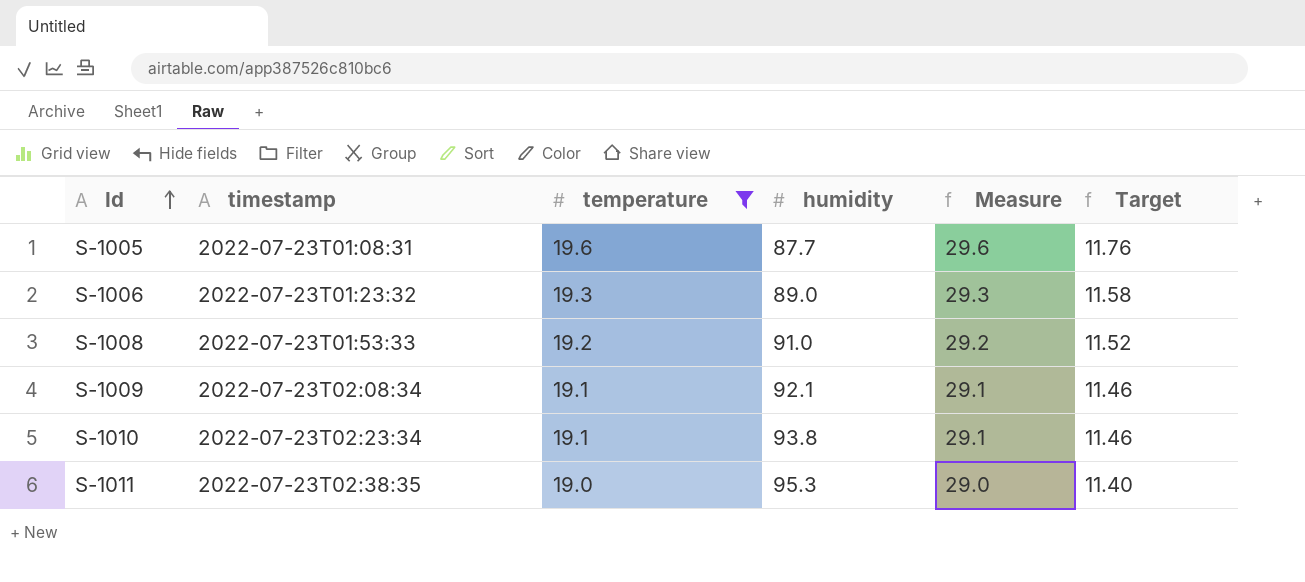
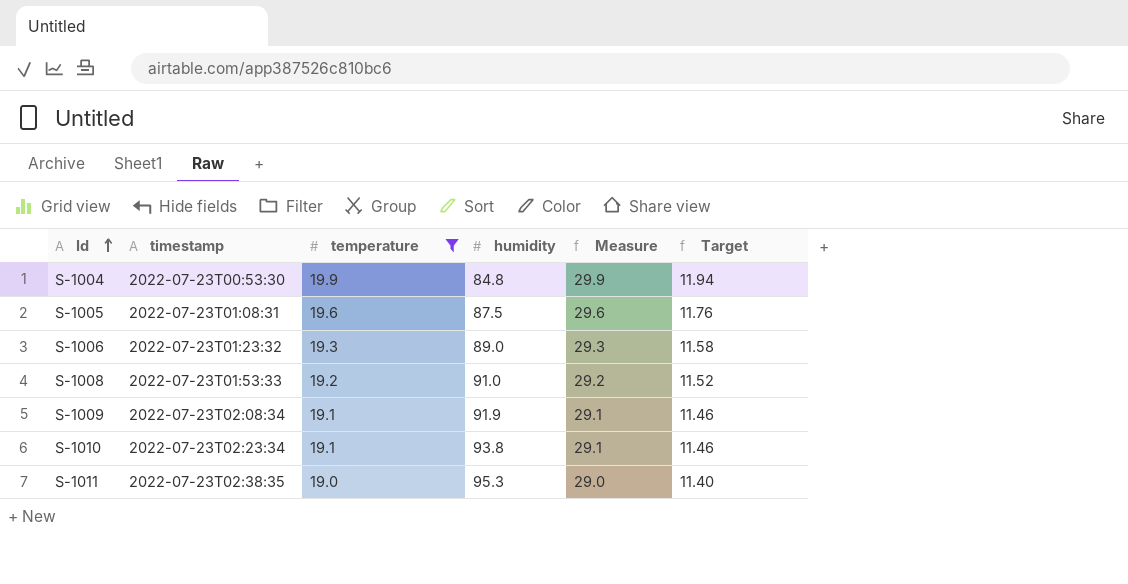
row S-1004: none -> 2022-07-23T00:53:30 | 19.9 | 84.8 | 29.9 | 11.94
S-1005 | humidity: 87.7 -> 87.5
S-1009 | humidity: 92.1 -> 91.9

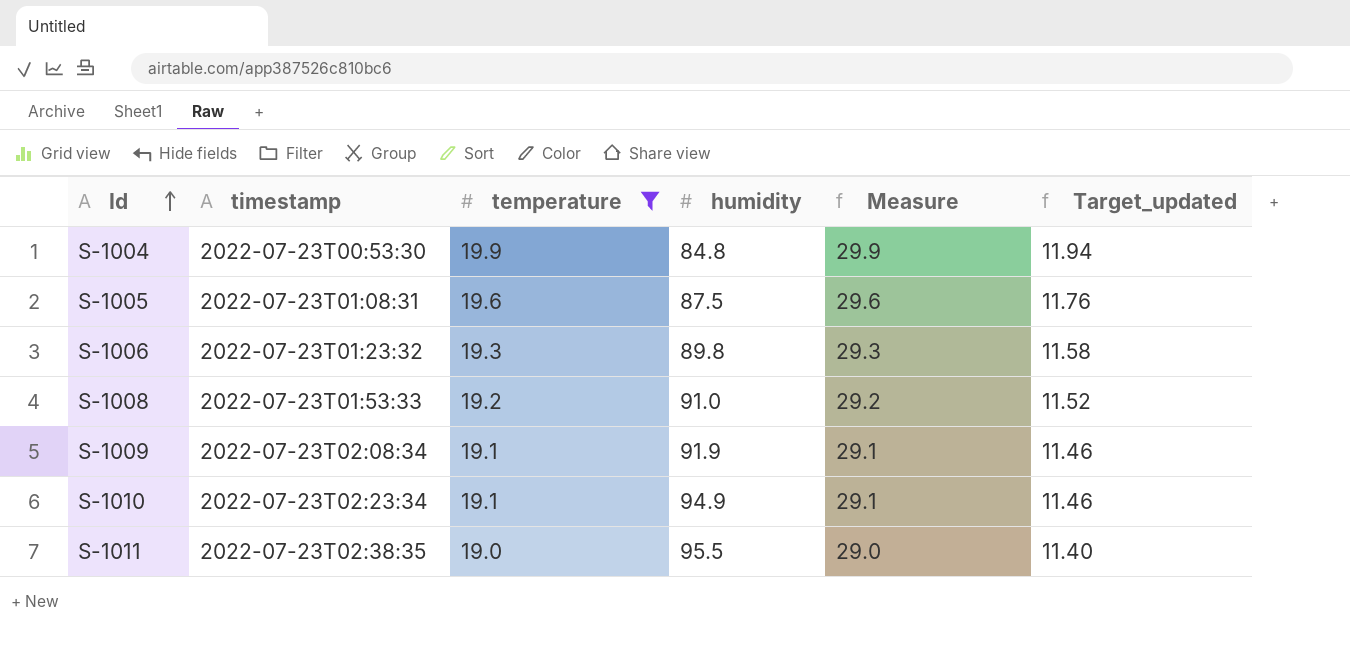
column name: Target -> Target_updated
S-1006 | humidity: 89.0 -> 89.8
S-1010 | humidity: 93.8 -> 94.9
S-1011 | humidity: 95.3 -> 95.5

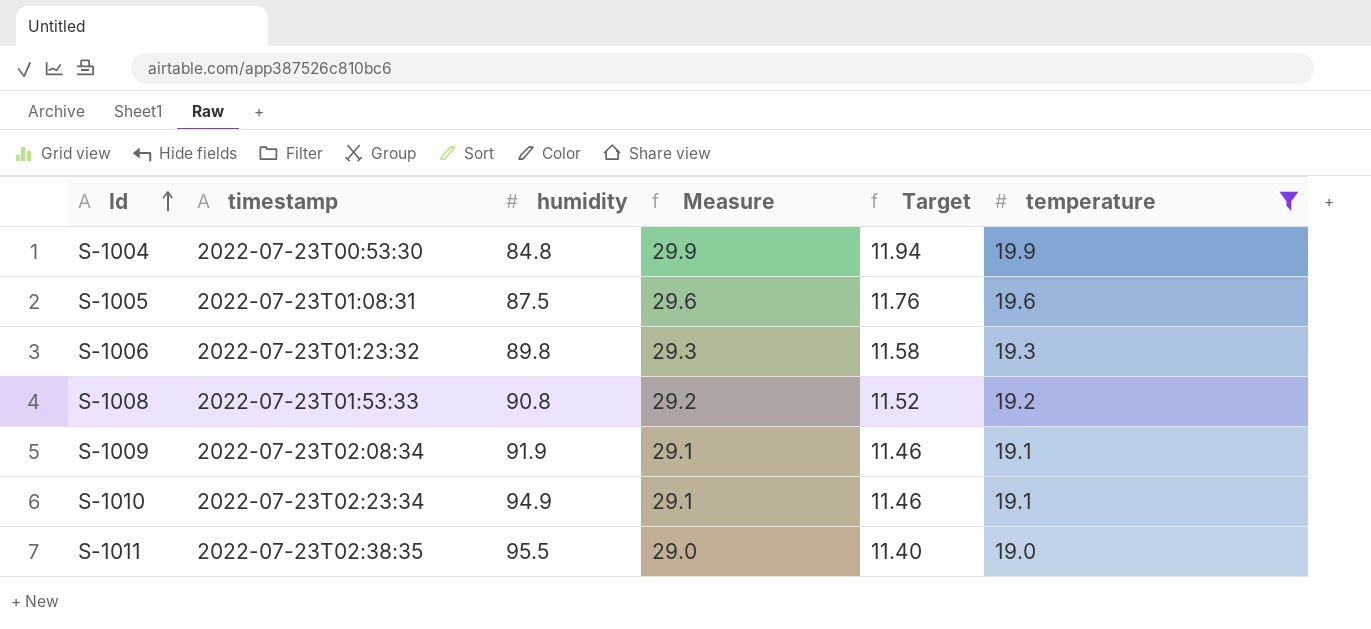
column name: Target_updated -> Target
column temperature | position: 3 -> 6
S-1008 | humidity: 91.0 -> 90.8

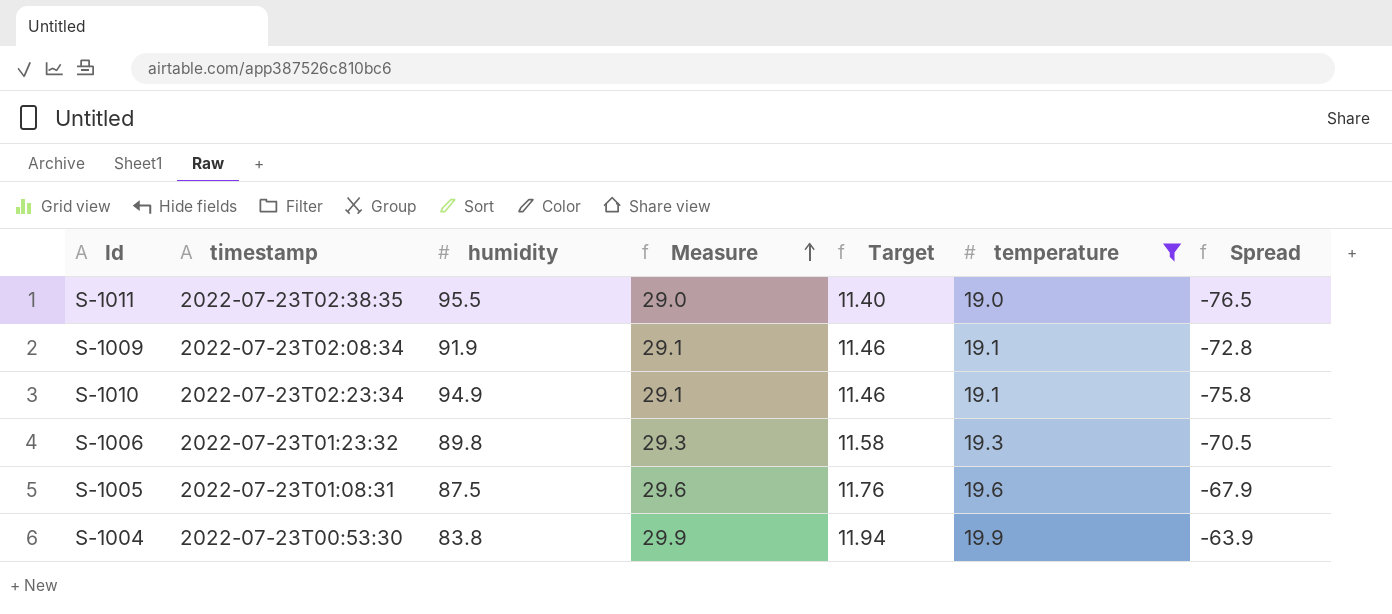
row order: Id ascending -> Measure ascending
column Spread | formula: none -> [temperature] - [humidity]
row S-1008: 2022-07-23T01:53:33 | 90.8 | 29.2 | 11.52 | 19.2 -> none
S-1004 | humidity: 84.8 -> 83.8

